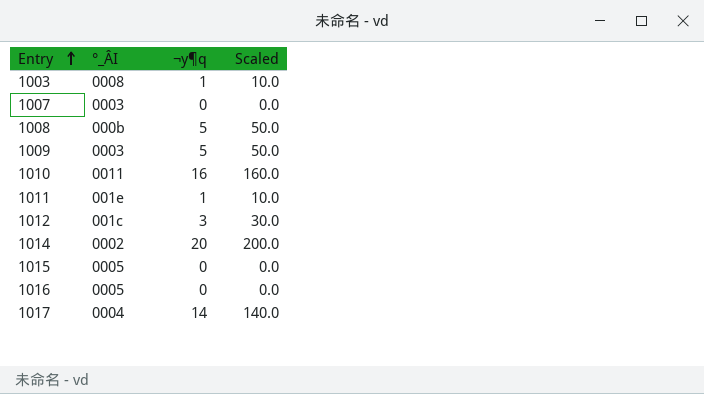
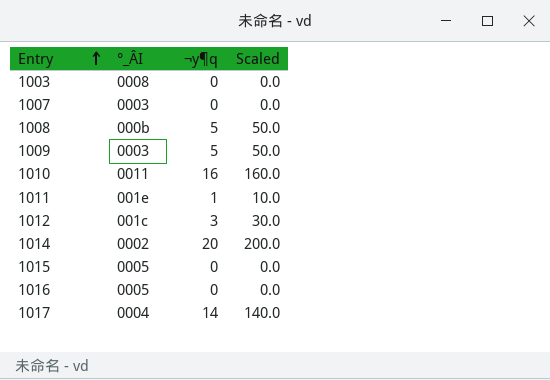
1003 | ¬y¶q: 1 -> 0
1003 | Scaled: 10.0 -> 0.0

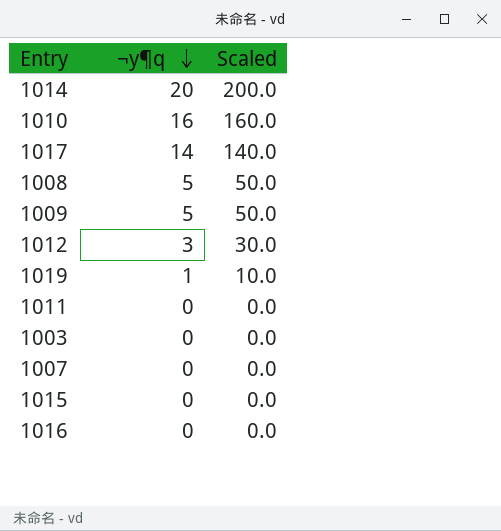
row order: Entry ascending -> ¬y¶q descending
column °_ÂI | position: 2 -> none
row 1019: none -> 1 | 10.0
1011 | ¬y¶q: 1 -> 0
1011 | Scaled: 10.0 -> 0.0

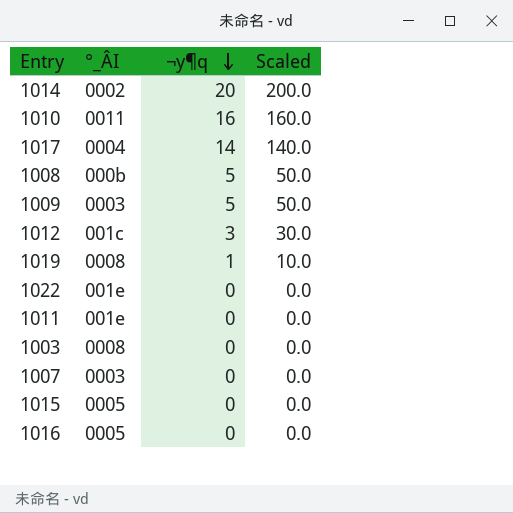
column °_ÂI | position: none -> 2
row 1022: none -> 001e | 0 | 0.0

